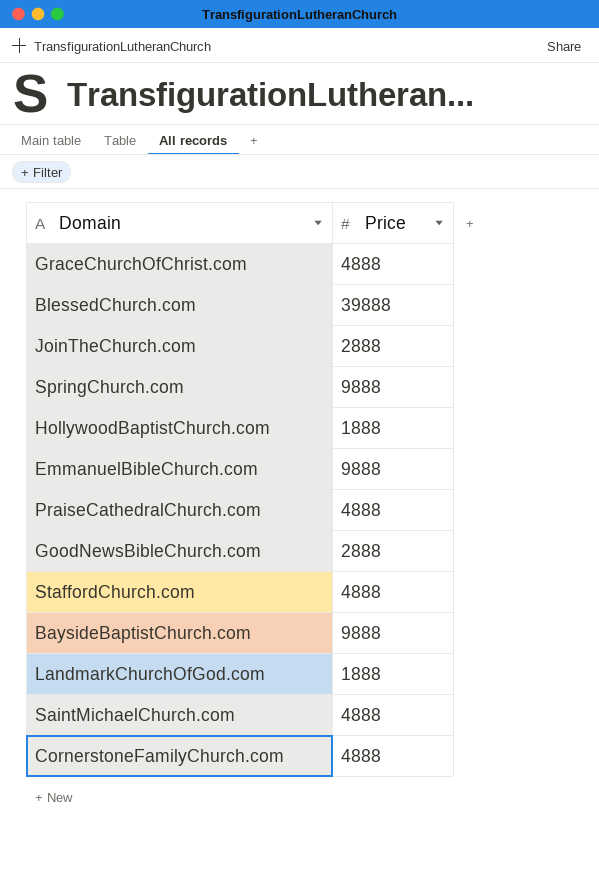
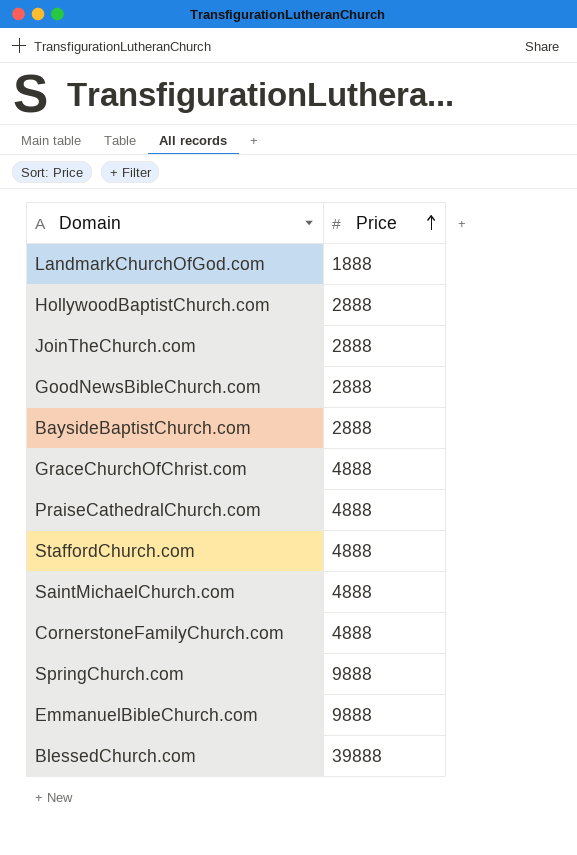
row order: none -> Price ascending
HollywoodBaptistChurch.com | Price: 1888 -> 2888
BaysideBaptistChurch.com | Price: 9888 -> 2888

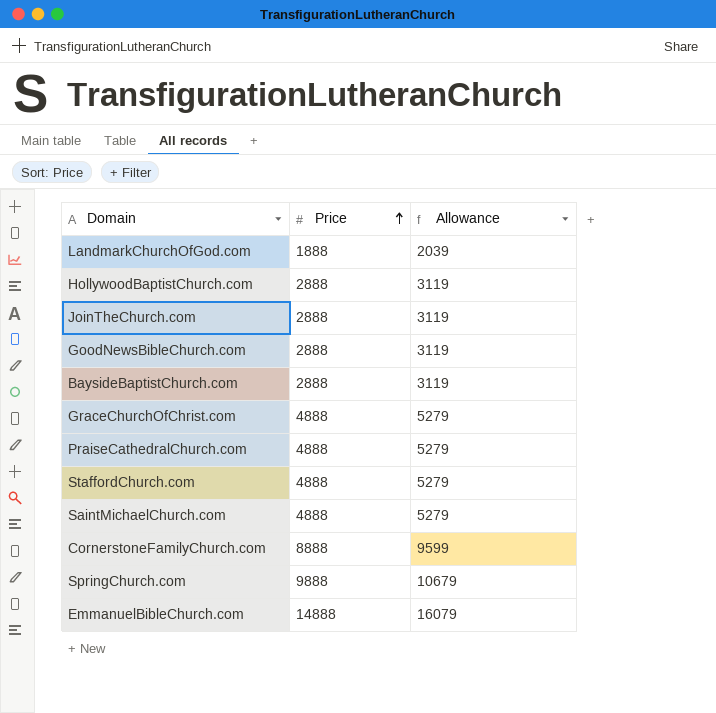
column Allowance | formula: none -> [Price] * 1.08
row BlessedChurch.com: 39888 -> none
CornerstoneFamilyChurch.com | Price: 4888 -> 8888
EmmanuelBibleChurch.com | Price: 9888 -> 14888

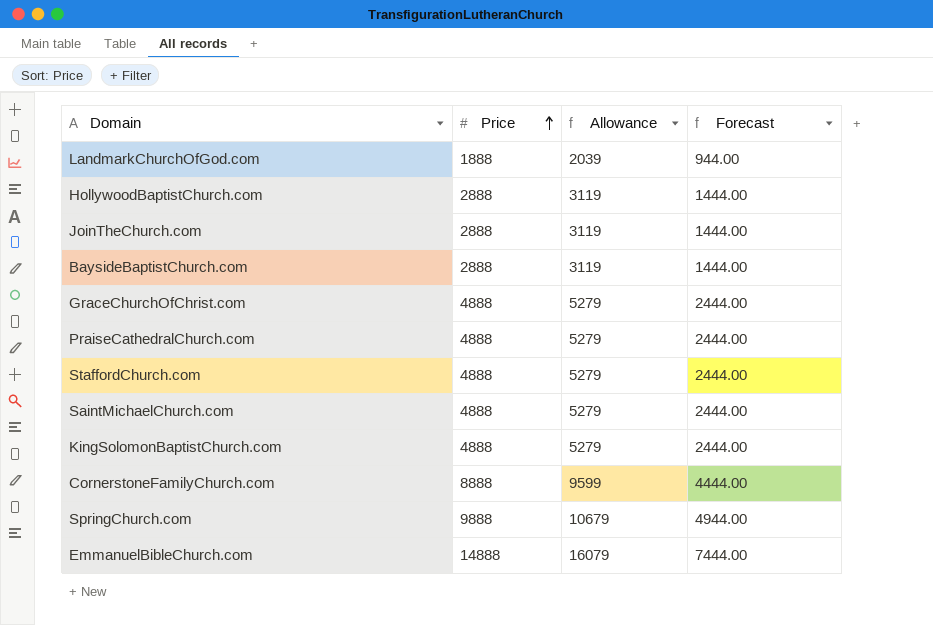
column Forecast | formula: none -> [Price] * 0.5
row GoodNewsBibleChurch.com: 2888 | 3119 -> none
row KingSolomonBaptistChurch.com: none -> 4888 | 5279 | 2444.00

